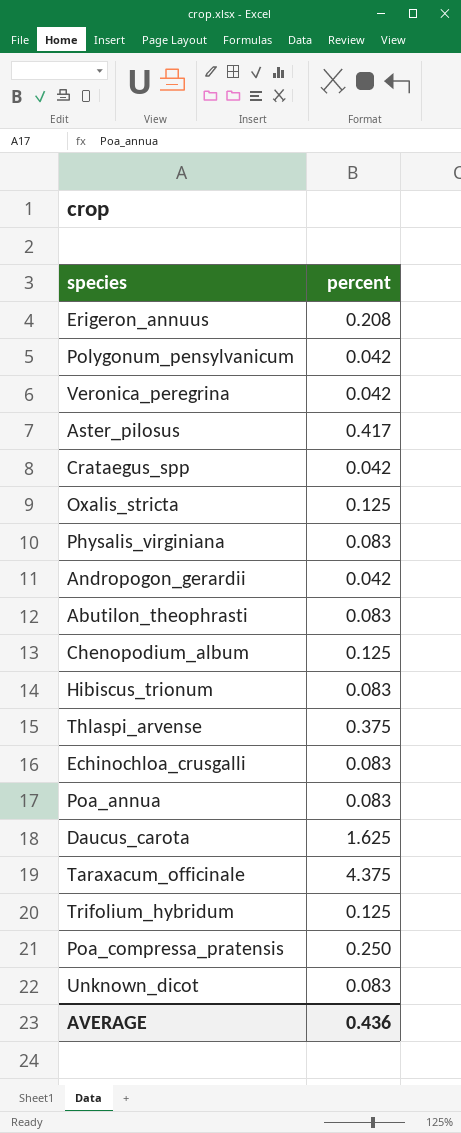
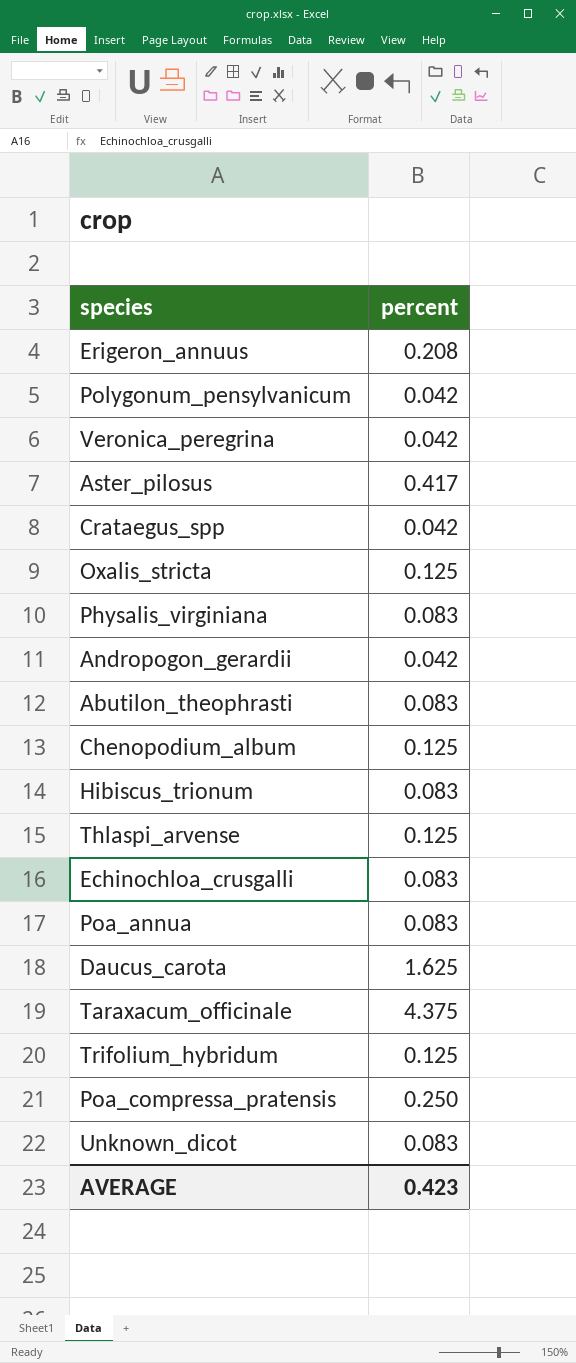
Thlaspi_arvense | percent: 0.375 -> 0.125
AVERAGE | percent: 0.436 -> 0.423

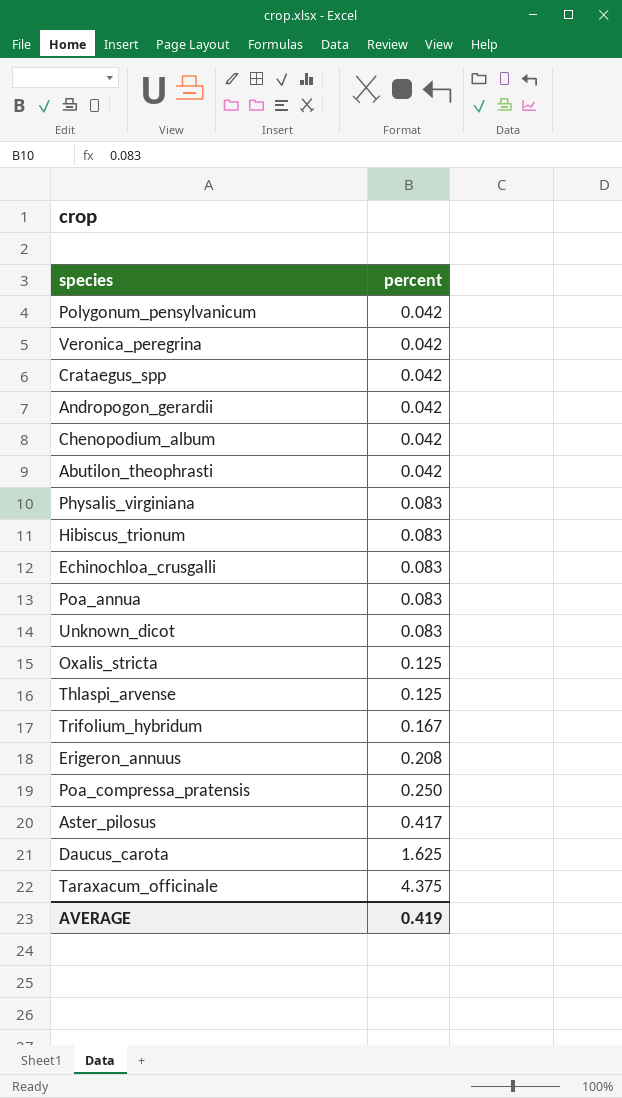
row order: none -> percent ascending
Chenopodium_album | percent: 0.125 -> 0.042
Abutilon_theophrasti | percent: 0.083 -> 0.042
Trifolium_hybridum | percent: 0.125 -> 0.167
AVERAGE | percent: 0.423 -> 0.419

